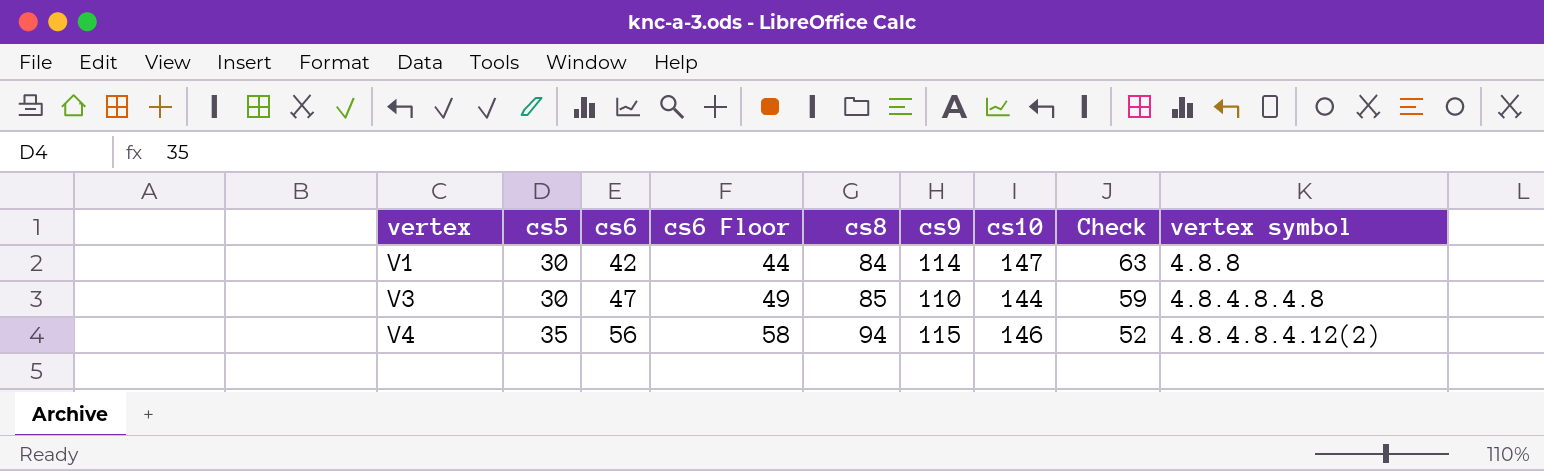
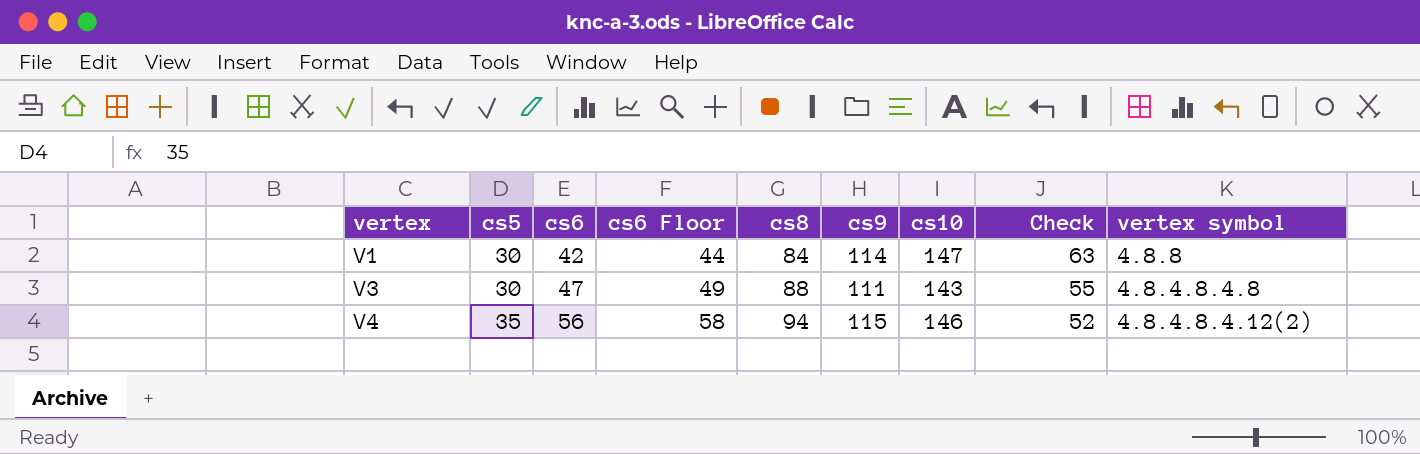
V3 | cs8: 85 -> 88
V3 | cs9: 110 -> 111
V3 | cs10: 144 -> 143
V3 | Check: 59 -> 55

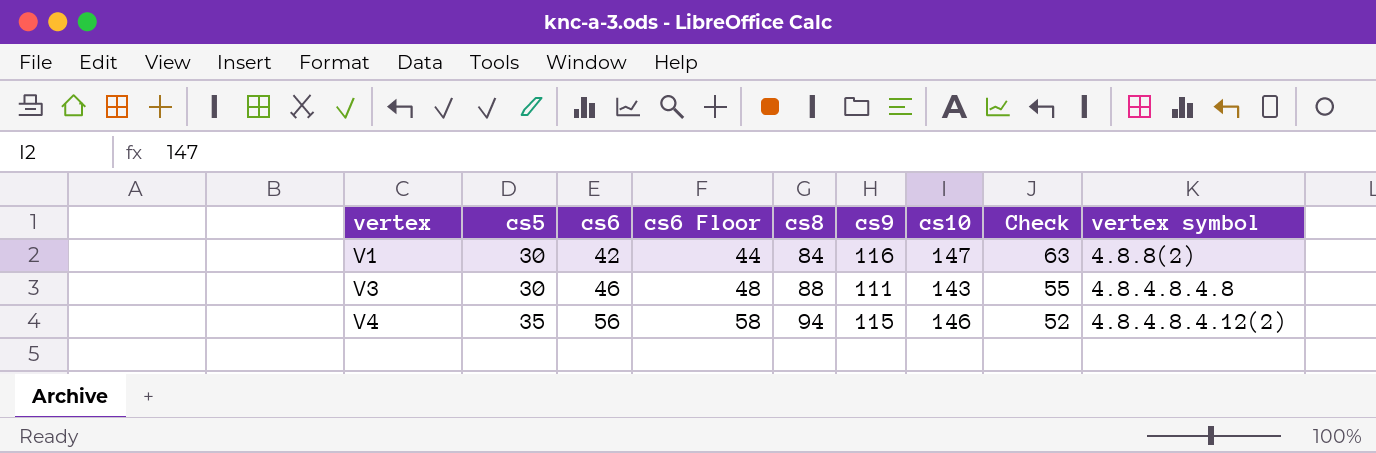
V1 | cs9: 114 -> 116
V1 | vertex symbol: 4.8.8 -> 4.8.8(2)
V3 | cs6: 47 -> 46
V3 | cs6 Floor: 49 -> 48

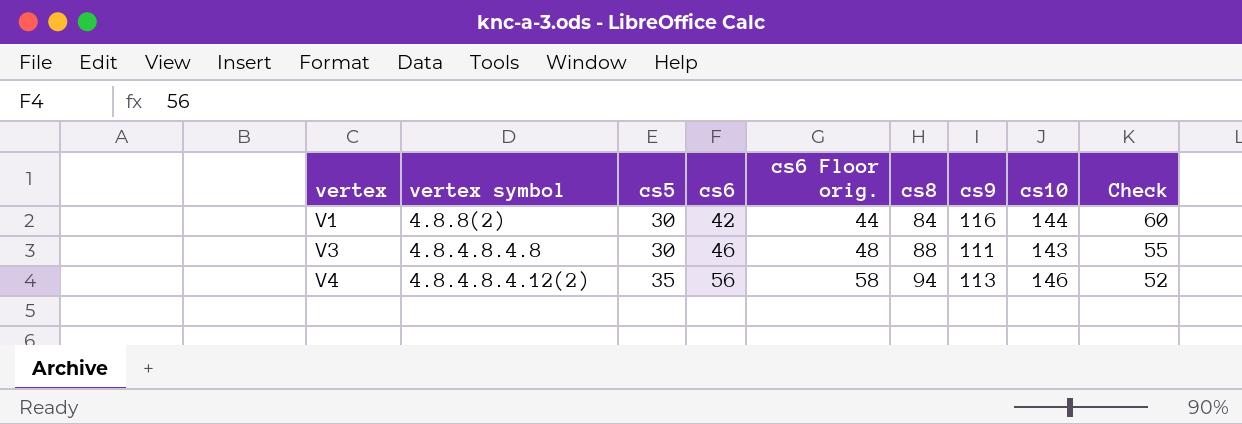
column vertex symbol | position: 9 -> 2
column name: cs6 Floor -> cs6 Floor orig.
V1 | cs10: 147 -> 144
V1 | Check: 63 -> 60
V4 | cs9: 115 -> 113

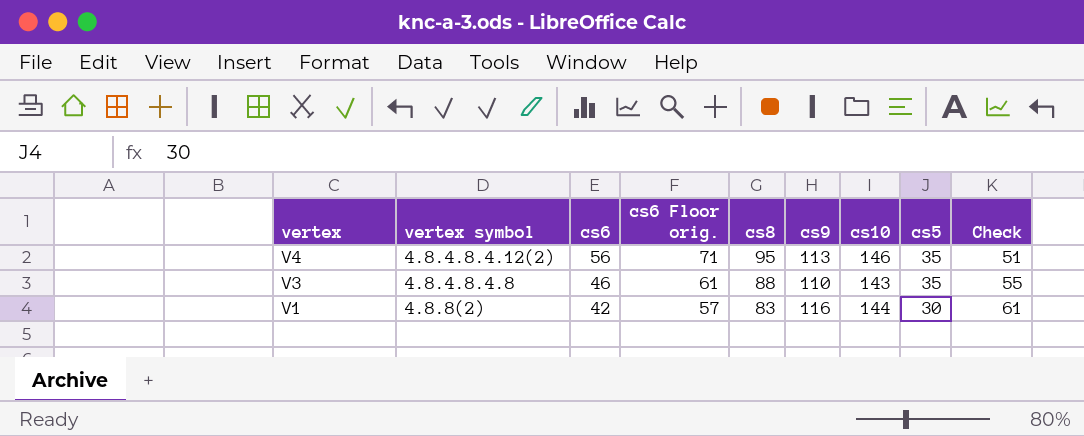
row order: vertex ascending -> vertex descending
column cs6 Floor orig. | formula: [cs6] + 2 -> [cs6] + 15
column cs5 | position: 3 -> 8
V4 | cs8: 94 -> 95
V4 | Check: 52 -> 51
V3 | cs9: 111 -> 110
V3 | cs5: 30 -> 35
V1 | cs8: 84 -> 83
V1 | Check: 60 -> 61

